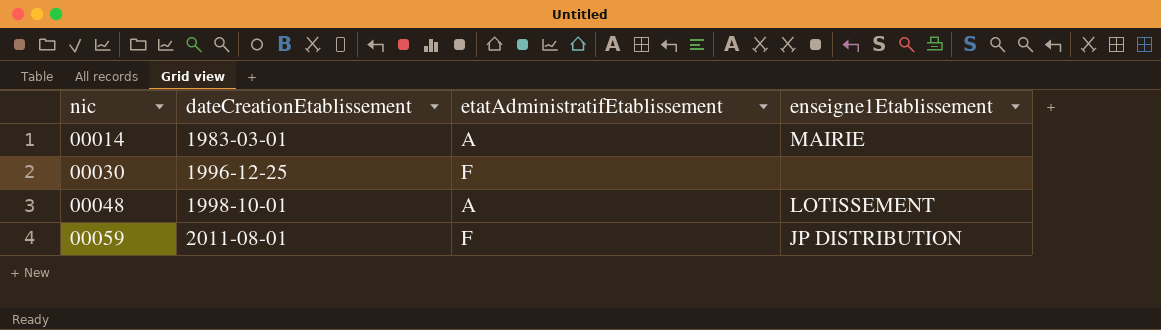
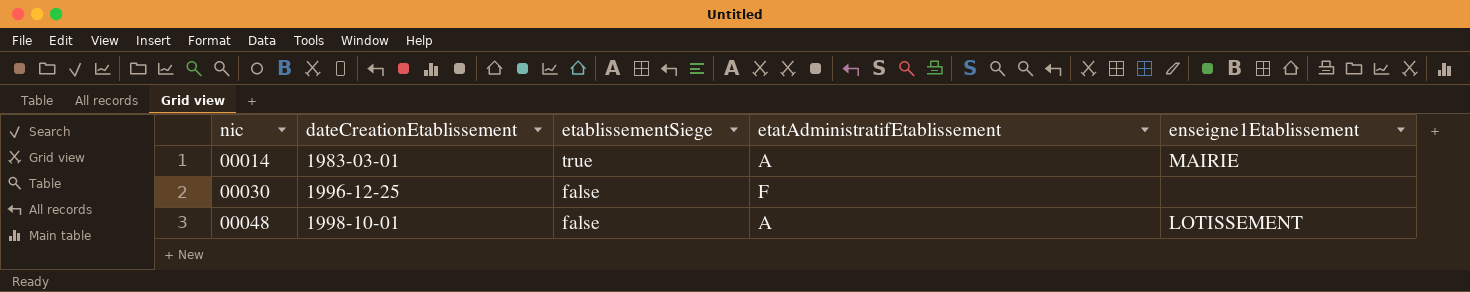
column etablissementSiege | position: none -> 3
row 00059: 2011-08-01 | F | JP DISTRIBUTION -> none

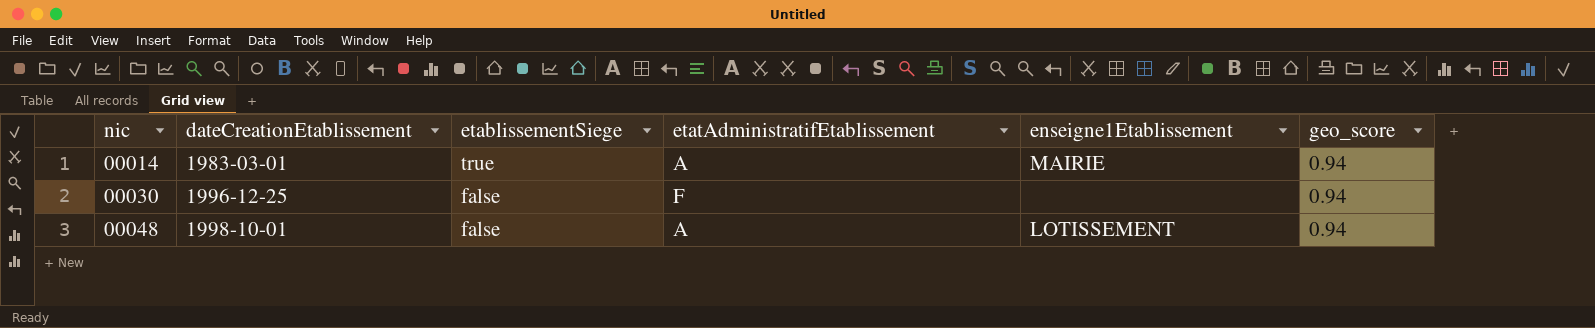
column geo_score | position: none -> 6

